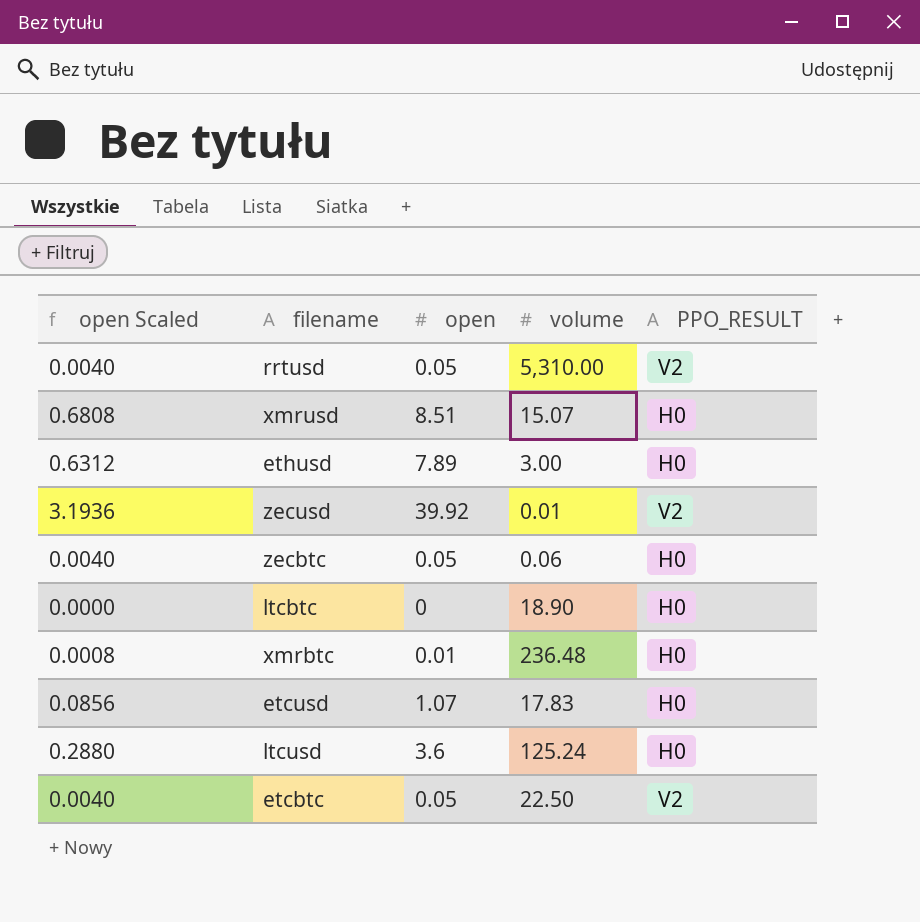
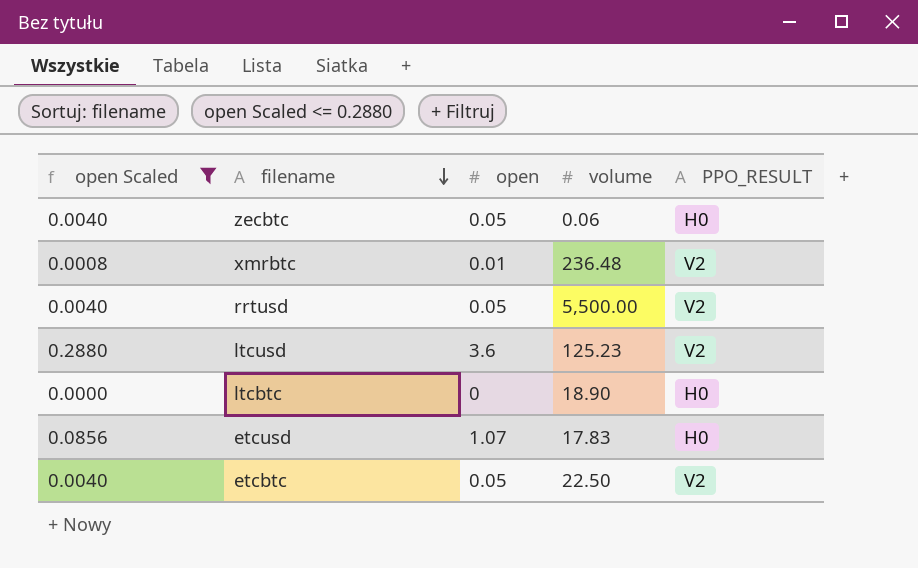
filter: none -> open Scaled <= 0.2880
row order: none -> filename descending
xmrbtc | PPO_RESULT: H0 -> V2
rrtusd | volume: 5,310.00 -> 5,500.00
ltcusd | volume: 125.24 -> 125.23
ltcusd | PPO_RESULT: H0 -> V2

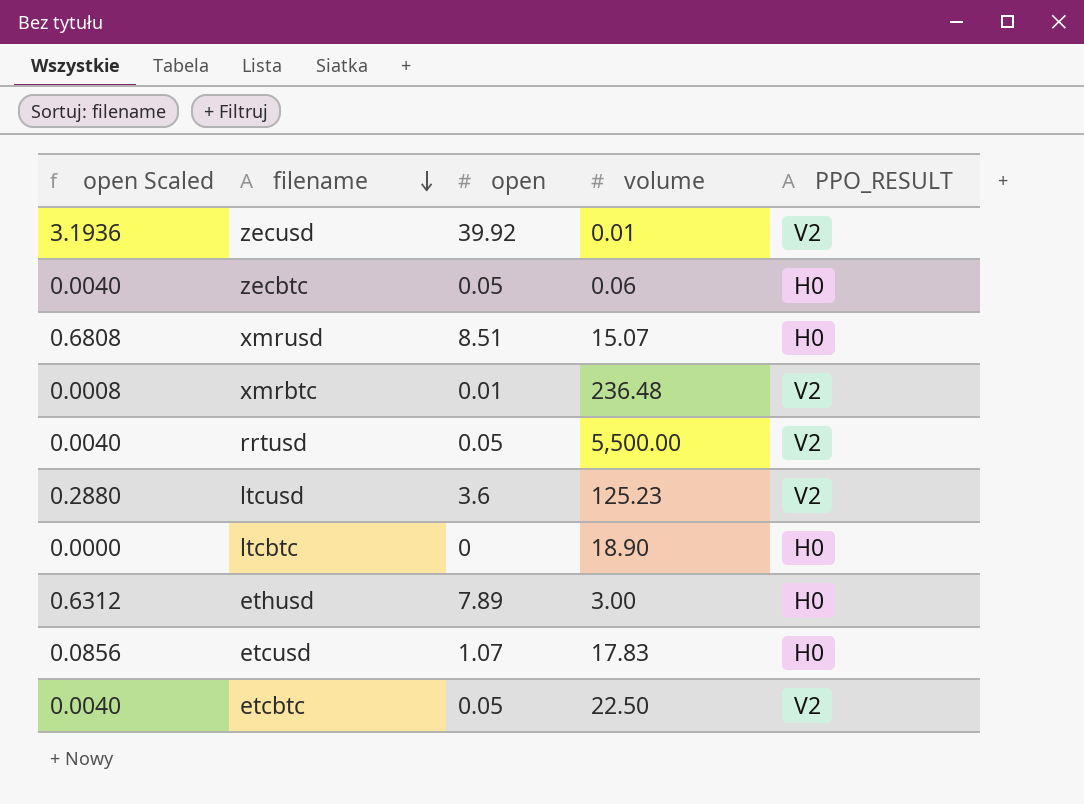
filter: open Scaled <= 0.2880 -> none

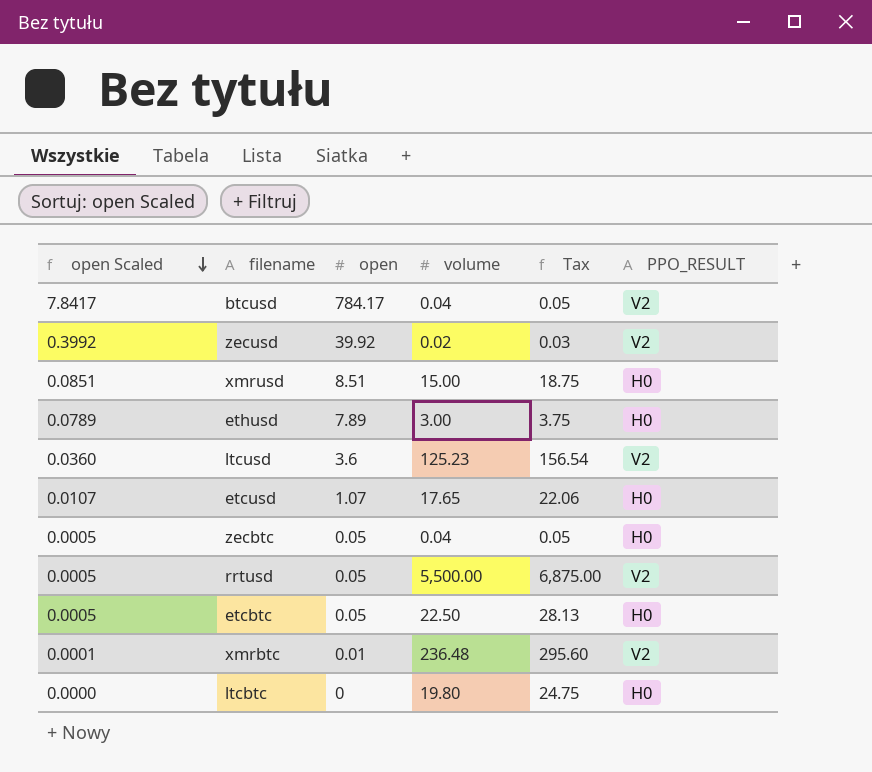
row order: filename descending -> open Scaled descending
column open Scaled | formula: [open] * 0.08 -> [open] * 0.01
column Tax | formula: none -> [volume] * 1.25
row btcusd: none -> 7.8417 | 784.17 | 0.04 | 0.05 | V2
zecusd | volume: 0.01 -> 0.02
xmrusd | volume: 15.07 -> 15.00
etcusd | volume: 17.83 -> 17.65
zecbtc | volume: 0.06 -> 0.04
etcbtc | PPO_RESULT: V2 -> H0
ltcbtc | volume: 18.90 -> 19.80

